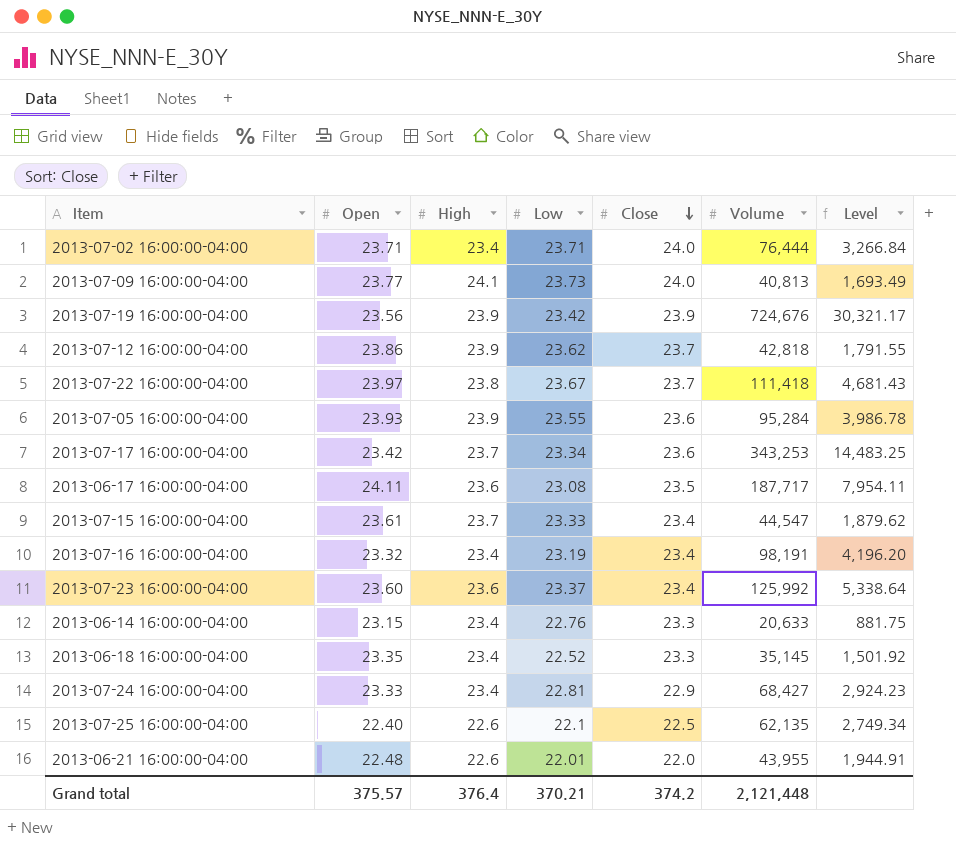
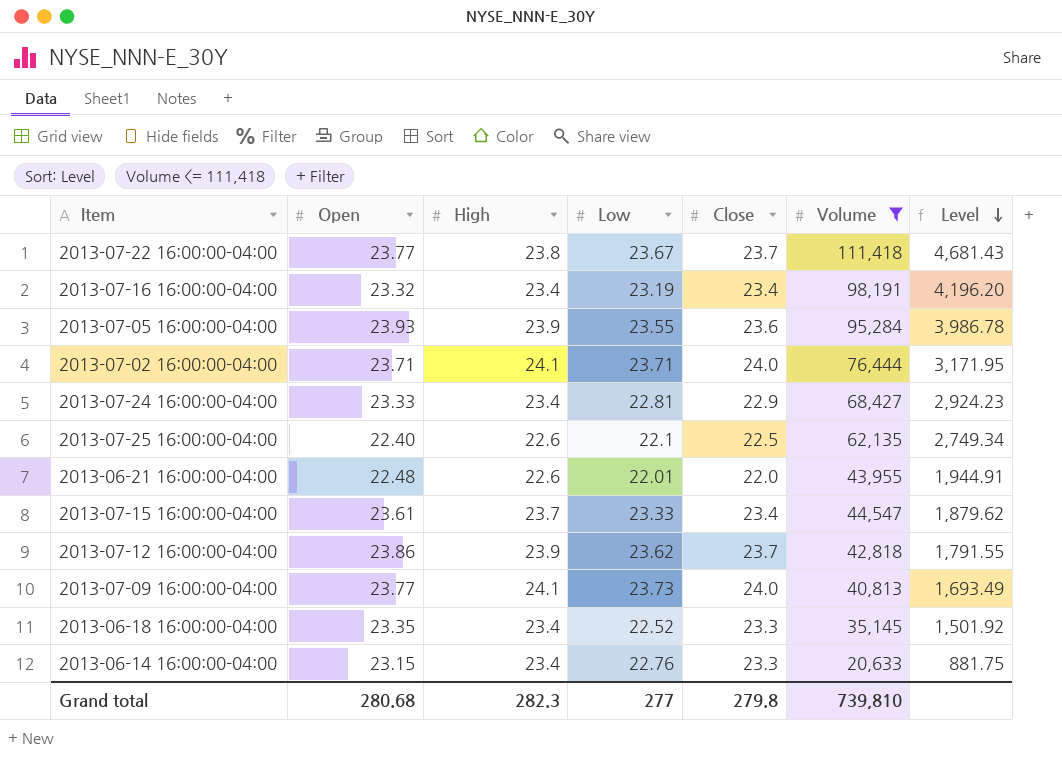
filter: none -> Volume <= 111,418
row order: Close descending -> Level descending
2013-07-22 16:00:00-04:00 | Open: 23.97 -> 23.77
2013-07-02 16:00:00-04:00 | High: 23.4 -> 24.1
2013-07-02 16:00:00-04:00 | Level: 3,266.84 -> 3,171.95
Grand total | Open: 375.57 -> 280.68
Grand total | High: 376.4 -> 282.3
Grand total | Low: 370.21 -> 277
Grand total | Close: 374.2 -> 279.8
Grand total | Volume: 2,121,448 -> 739,810

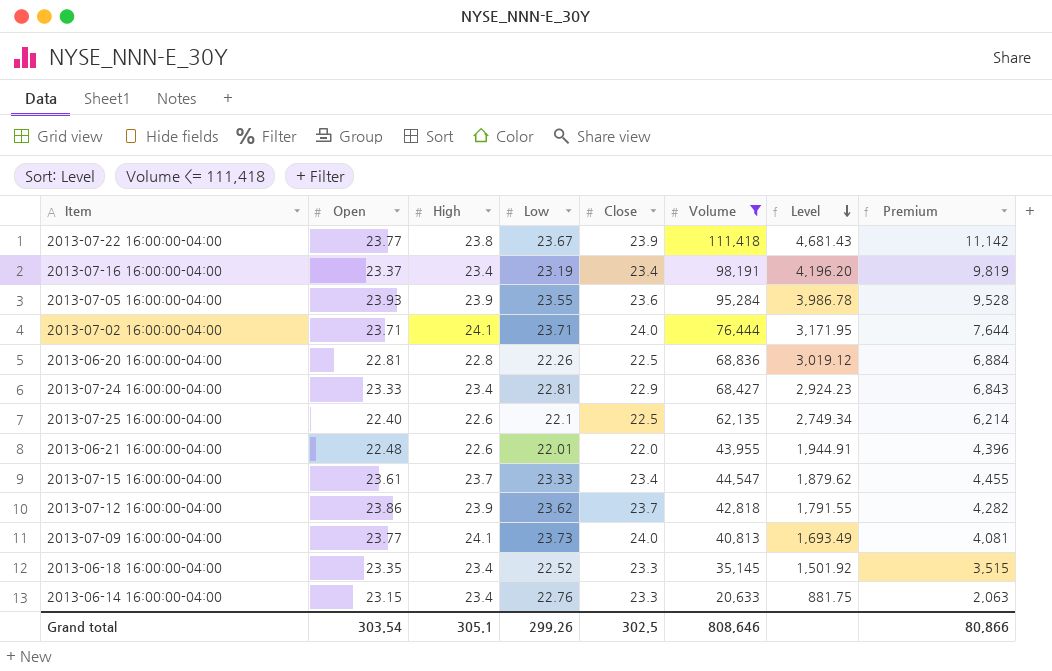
column Premium | formula: none -> [Volume] * 0.1
2013-07-22 16:00:00-04:00 | Close: 23.7 -> 23.9
2013-07-16 16:00:00-04:00 | Open: 23.32 -> 23.37
row 2013-06-20 16:00:00-04:00: none -> 22.81 | 22.8 | 22.26 | 22.5 | 68,836 | 3,019.12 | 6,884
Grand total | Open: 280.68 -> 303.54
Grand total | High: 282.3 -> 305.1
Grand total | Low: 277 -> 299.26
Grand total | Close: 279.8 -> 302.5
Grand total | Volume: 739,810 -> 808,646

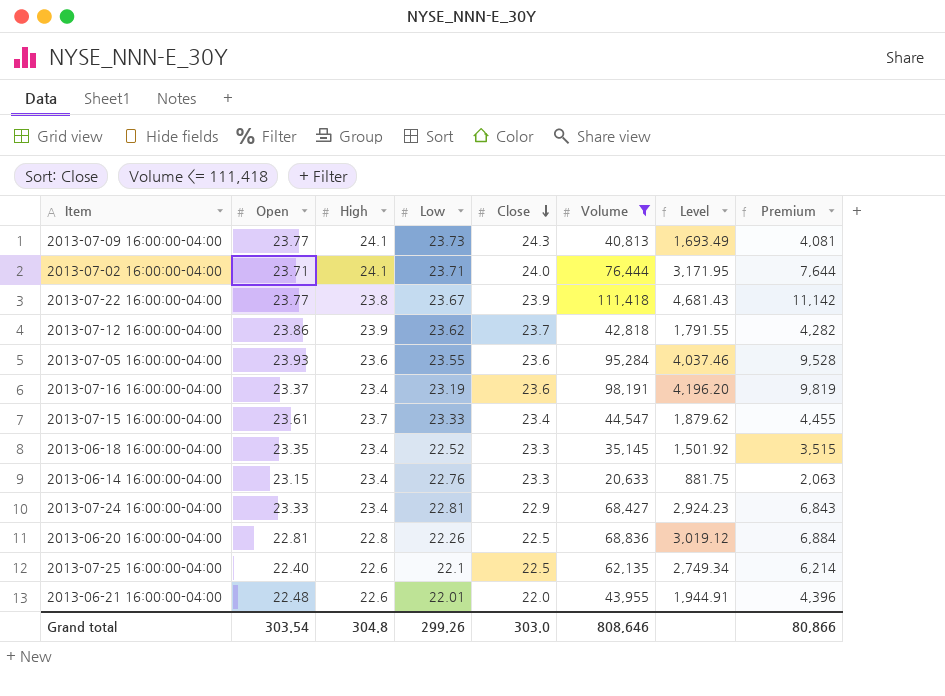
row order: Level descending -> Close descending
2013-07-09 16:00:00-04:00 | Close: 24.0 -> 24.3
2013-07-05 16:00:00-04:00 | High: 23.9 -> 23.6
2013-07-05 16:00:00-04:00 | Level: 3,986.78 -> 4,037.46
2013-07-16 16:00:00-04:00 | Close: 23.4 -> 23.6
Grand total | High: 305.1 -> 304.8
Grand total | Close: 302.5 -> 303.0

